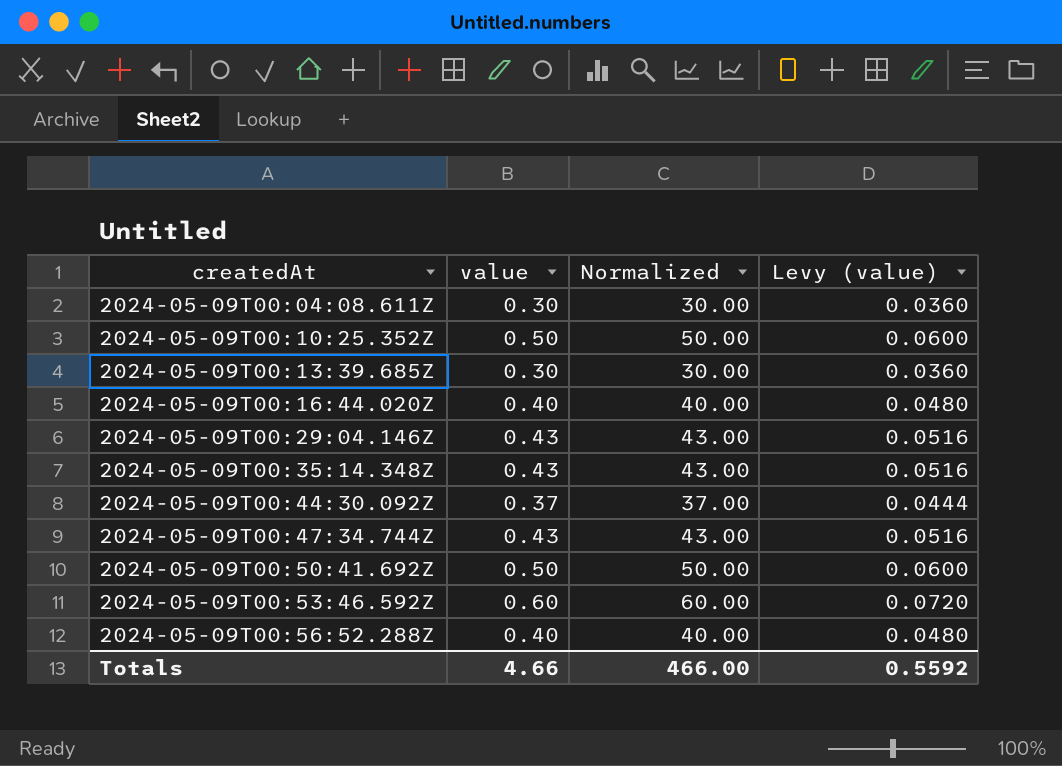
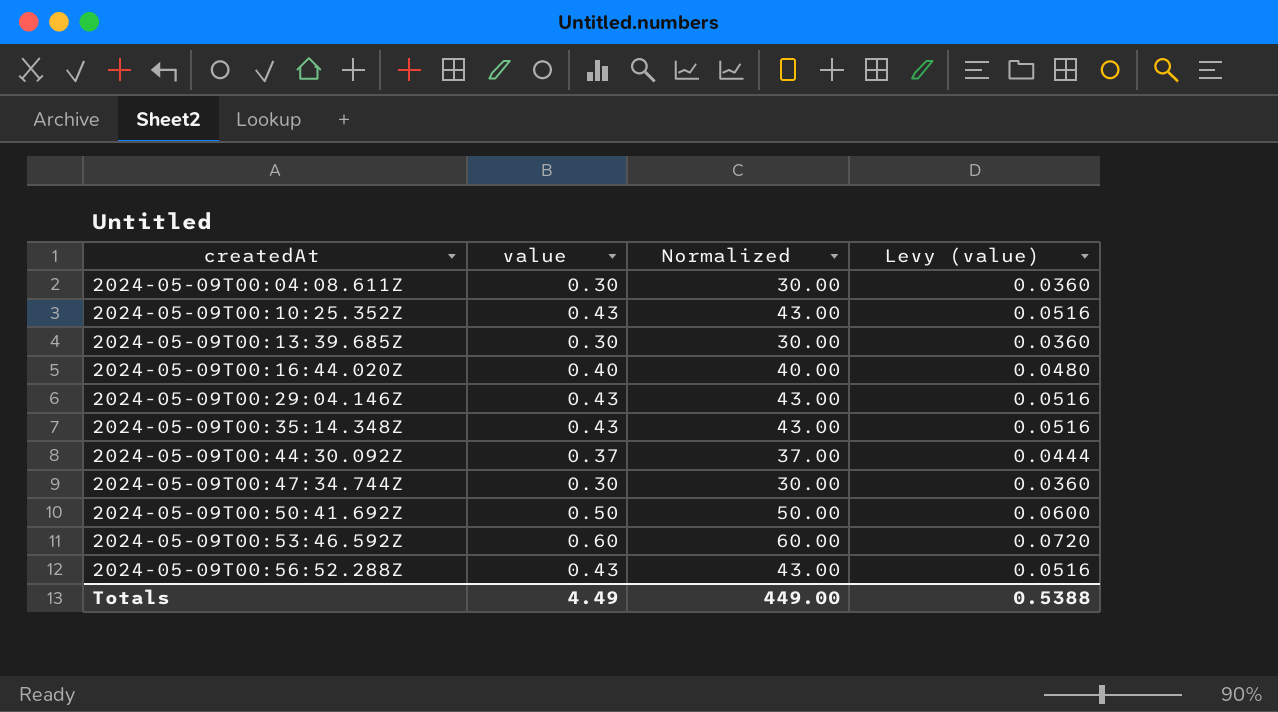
2024-05-09T00:10:25.352Z | value: 0.50 -> 0.43
2024-05-09T00:10:25.352Z | Normalized: 50.00 -> 43.00
2024-05-09T00:10:25.352Z | Levy (value): 0.0600 -> 0.0516
2024-05-09T00:47:34.744Z | value: 0.43 -> 0.30
2024-05-09T00:47:34.744Z | Normalized: 43.00 -> 30.00
2024-05-09T00:47:34.744Z | Levy (value): 0.0516 -> 0.0360
2024-05-09T00:56:52.288Z | value: 0.40 -> 0.43
2024-05-09T00:56:52.288Z | Normalized: 40.00 -> 43.00
2024-05-09T00:56:52.288Z | Levy (value): 0.0480 -> 0.0516
Totals | value: 4.66 -> 4.49
Totals | Normalized: 466.00 -> 449.00
Totals | Levy (value): 0.5592 -> 0.5388

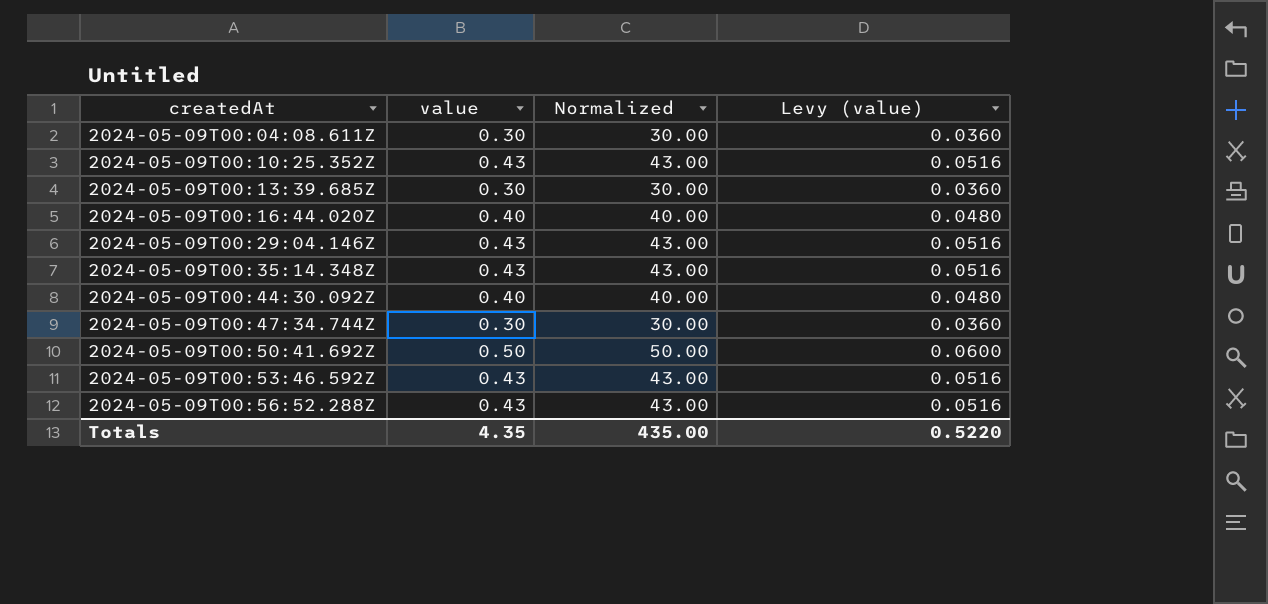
2024-05-09T00:44:30.092Z | value: 0.37 -> 0.40
2024-05-09T00:44:30.092Z | Normalized: 37.00 -> 40.00
2024-05-09T00:44:30.092Z | Levy (value): 0.0444 -> 0.0480
2024-05-09T00:53:46.592Z | value: 0.60 -> 0.43
2024-05-09T00:53:46.592Z | Normalized: 60.00 -> 43.00
2024-05-09T00:53:46.592Z | Levy (value): 0.0720 -> 0.0516
Totals | value: 4.49 -> 4.35
Totals | Normalized: 449.00 -> 435.00
Totals | Levy (value): 0.5388 -> 0.5220

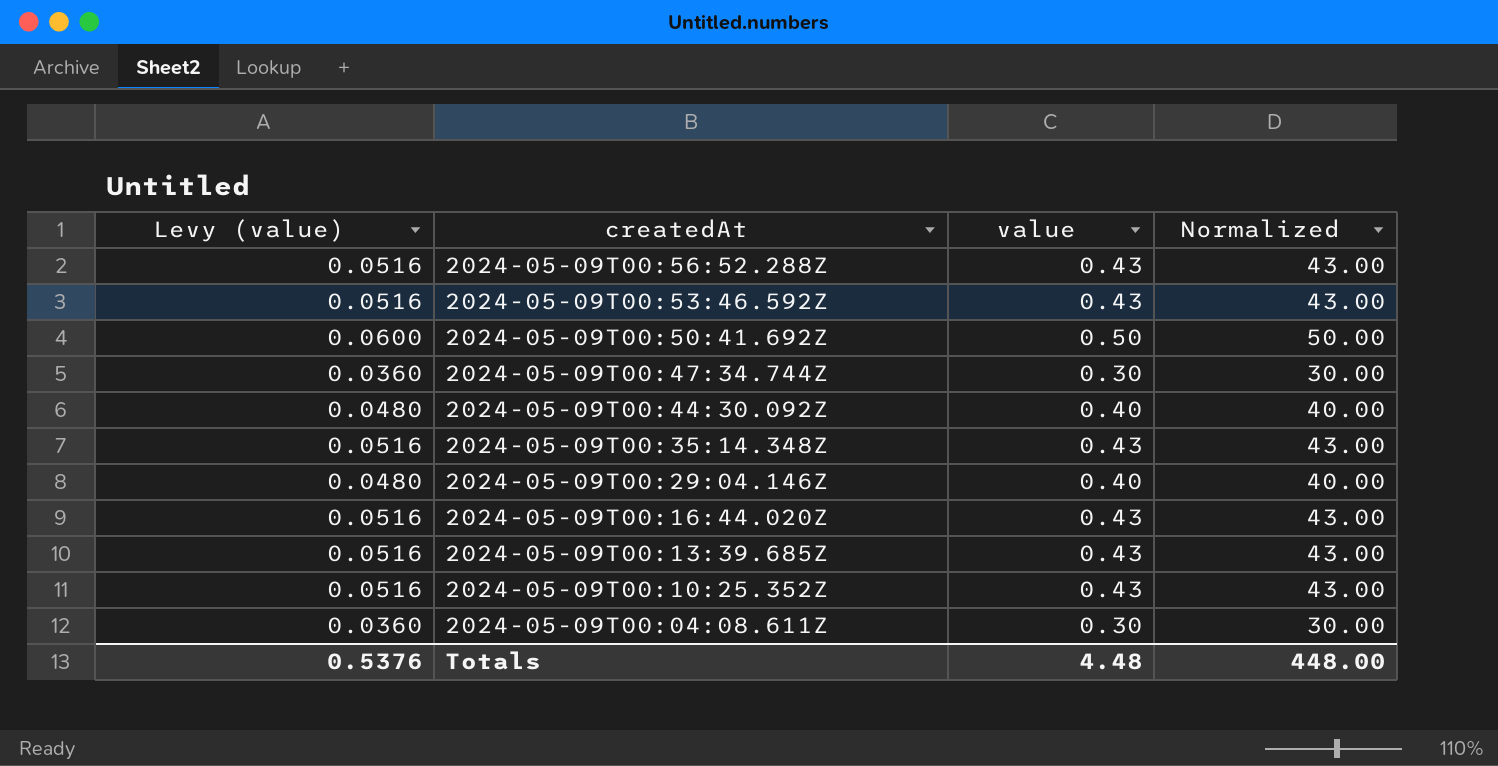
row order: createdAt ascending -> createdAt descending
column Levy (value) | position: 4 -> 1
2024-05-09T00:29:04.146Z | Levy (value): 0.0516 -> 0.0480
2024-05-09T00:29:04.146Z | value: 0.43 -> 0.40
2024-05-09T00:29:04.146Z | Normalized: 43.00 -> 40.00
2024-05-09T00:16:44.020Z | Levy (value): 0.0480 -> 0.0516
2024-05-09T00:16:44.020Z | value: 0.40 -> 0.43
2024-05-09T00:16:44.020Z | Normalized: 40.00 -> 43.00
2024-05-09T00:13:39.685Z | Levy (value): 0.0360 -> 0.0516
2024-05-09T00:13:39.685Z | value: 0.30 -> 0.43
2024-05-09T00:13:39.685Z | Normalized: 30.00 -> 43.00
Totals | Levy (value): 0.5220 -> 0.5376
Totals | value: 4.35 -> 4.48
Totals | Normalized: 435.00 -> 448.00

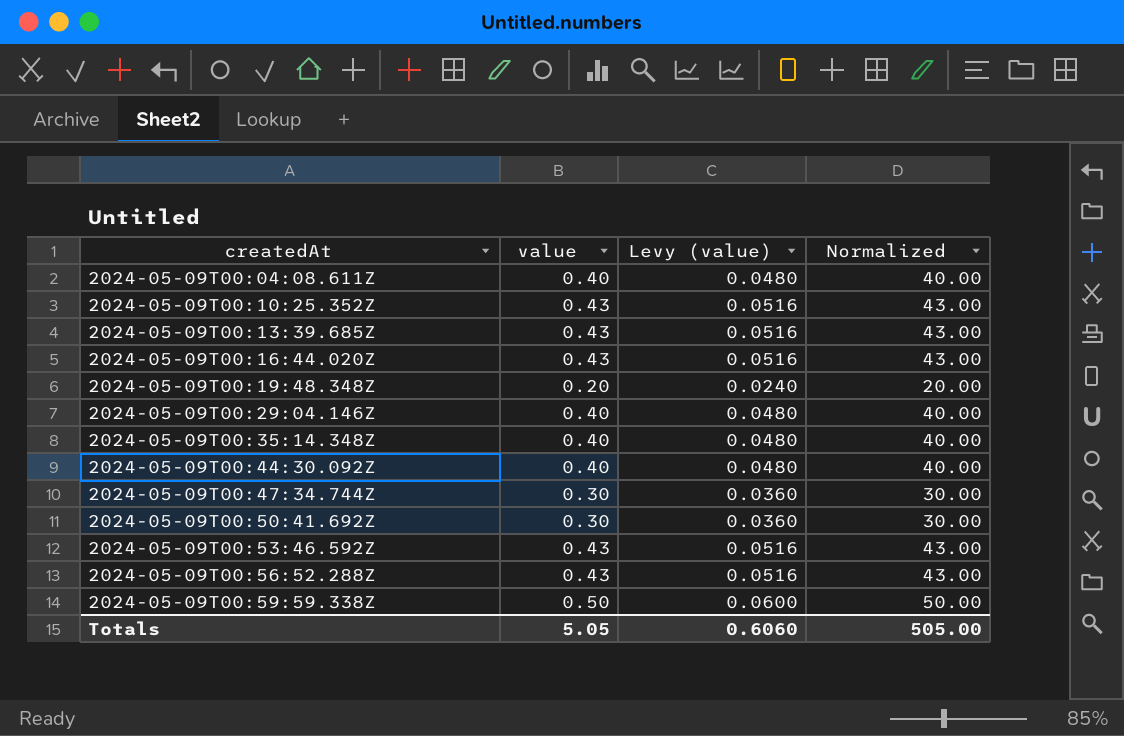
row order: createdAt descending -> createdAt ascending
column Levy (value) | position: 1 -> 3
2024-05-09T00:04:08.611Z | value: 0.30 -> 0.40
2024-05-09T00:04:08.611Z | Levy (value): 0.0360 -> 0.0480
2024-05-09T00:04:08.611Z | Normalized: 30.00 -> 40.00
row 2024-05-09T00:19:48.348Z: none -> 0.20 | 0.0240 | 20.00
2024-05-09T00:35:14.348Z | value: 0.43 -> 0.40
2024-05-09T00:35:14.348Z | Levy (value): 0.0516 -> 0.0480
2024-05-09T00:35:14.348Z | Normalized: 43.00 -> 40.00
2024-05-09T00:50:41.692Z | value: 0.50 -> 0.30
2024-05-09T00:50:41.692Z | Levy (value): 0.0600 -> 0.0360
2024-05-09T00:50:41.692Z | Normalized: 50.00 -> 30.00
row 2024-05-09T00:59:59.338Z: none -> 0.50 | 0.0600 | 50.00
Totals | value: 4.48 -> 5.05
Totals | Levy (value): 0.5376 -> 0.6060
Totals | Normalized: 448.00 -> 505.00

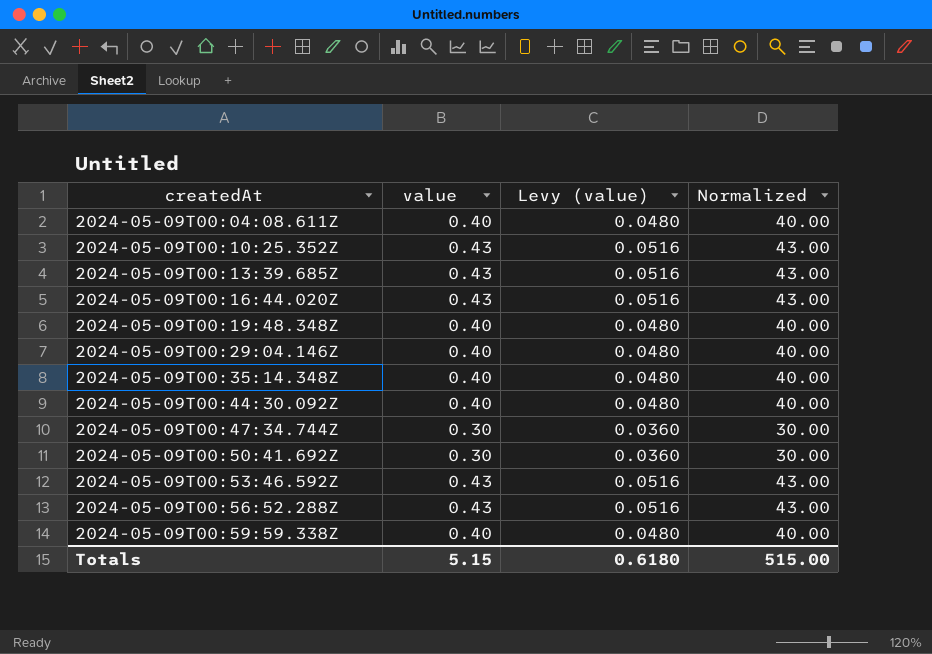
2024-05-09T00:19:48.348Z | value: 0.20 -> 0.40
2024-05-09T00:19:48.348Z | Levy (value): 0.0240 -> 0.0480
2024-05-09T00:19:48.348Z | Normalized: 20.00 -> 40.00
2024-05-09T00:59:59.338Z | value: 0.50 -> 0.40
2024-05-09T00:59:59.338Z | Levy (value): 0.0600 -> 0.0480
2024-05-09T00:59:59.338Z | Normalized: 50.00 -> 40.00
Totals | value: 5.05 -> 5.15
Totals | Levy (value): 0.6060 -> 0.6180
Totals | Normalized: 505.00 -> 515.00

